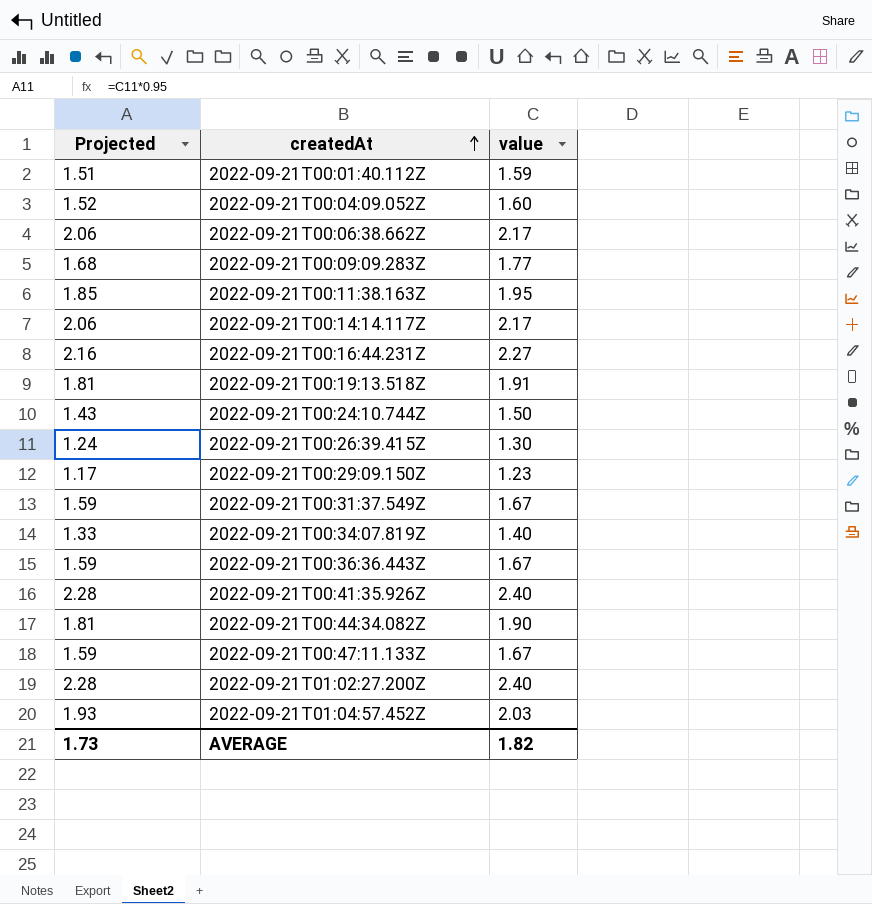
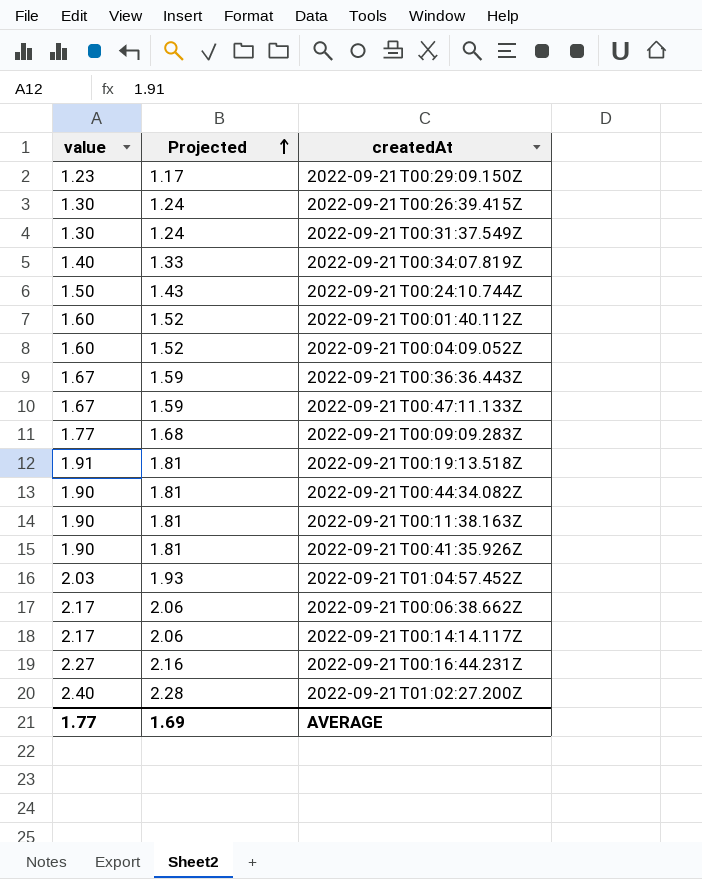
row order: createdAt ascending -> Projected ascending
column value | position: 3 -> 1
2022-09-21T00:31:37.549Z | value: 1.67 -> 1.30
2022-09-21T00:31:37.549Z | Projected: 1.59 -> 1.24
2022-09-21T00:01:40.112Z | value: 1.59 -> 1.60
2022-09-21T00:01:40.112Z | Projected: 1.51 -> 1.52
2022-09-21T00:11:38.163Z | value: 1.95 -> 1.90
2022-09-21T00:11:38.163Z | Projected: 1.85 -> 1.81
2022-09-21T00:41:35.926Z | value: 2.40 -> 1.90
2022-09-21T00:41:35.926Z | Projected: 2.28 -> 1.81
AVERAGE | value: 1.82 -> 1.77
AVERAGE | Projected: 1.73 -> 1.69

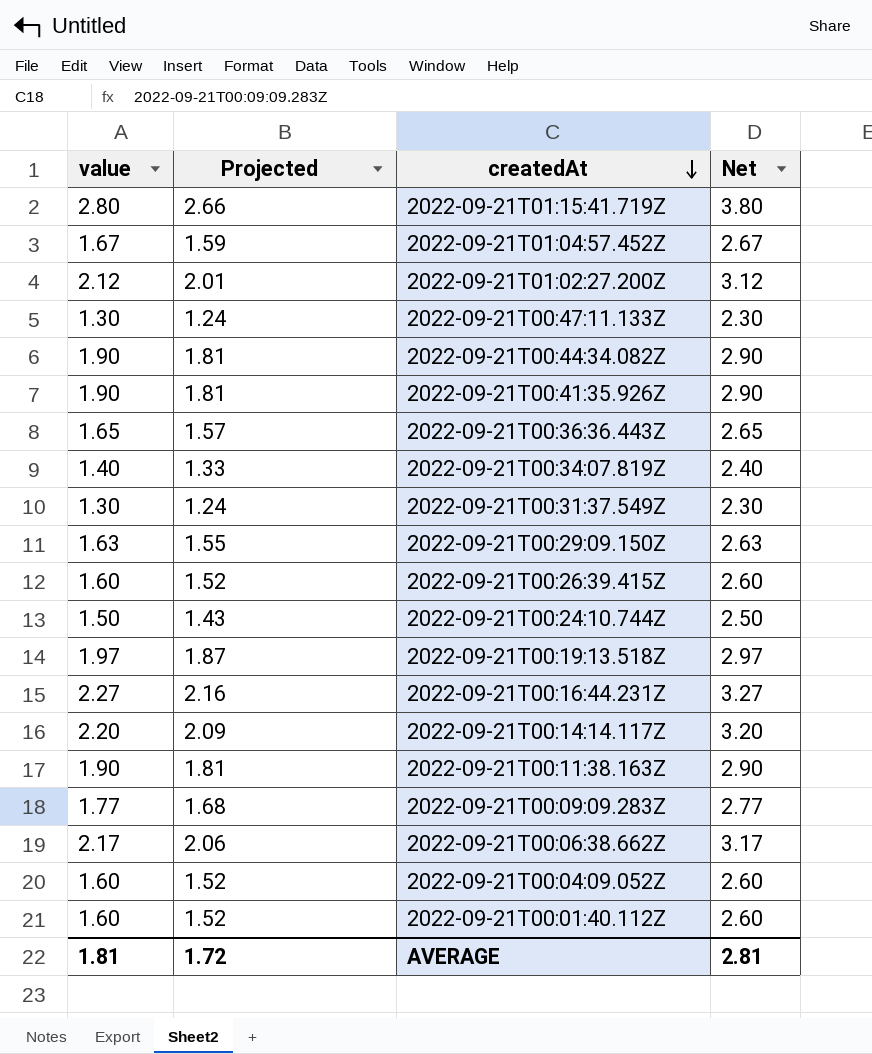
row order: Projected ascending -> createdAt descending
column Net | formula: none -> [value] + 1
row 2022-09-21T01:15:41.719Z: none -> 2.80 | 2.66 | 3.80
2022-09-21T01:04:57.452Z | value: 2.03 -> 1.67
2022-09-21T01:04:57.452Z | Projected: 1.93 -> 1.59
2022-09-21T01:02:27.200Z | value: 2.40 -> 2.12
2022-09-21T01:02:27.200Z | Projected: 2.28 -> 2.01
2022-09-21T00:47:11.133Z | value: 1.67 -> 1.30
2022-09-21T00:47:11.133Z | Projected: 1.59 -> 1.24
2022-09-21T00:36:36.443Z | value: 1.67 -> 1.65
2022-09-21T00:36:36.443Z | Projected: 1.59 -> 1.57
2022-09-21T00:29:09.150Z | value: 1.23 -> 1.63
2022-09-21T00:29:09.150Z | Projected: 1.17 -> 1.55
2022-09-21T00:26:39.415Z | value: 1.30 -> 1.60
2022-09-21T00:26:39.415Z | Projected: 1.24 -> 1.52
2022-09-21T00:19:13.518Z | value: 1.91 -> 1.97
2022-09-21T00:19:13.518Z | Projected: 1.81 -> 1.87
2022-09-21T00:14:14.117Z | value: 2.17 -> 2.20
2022-09-21T00:14:14.117Z | Projected: 2.06 -> 2.09
AVERAGE | value: 1.77 -> 1.81
AVERAGE | Projected: 1.69 -> 1.72

